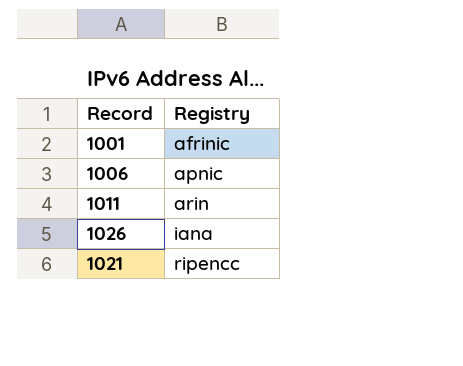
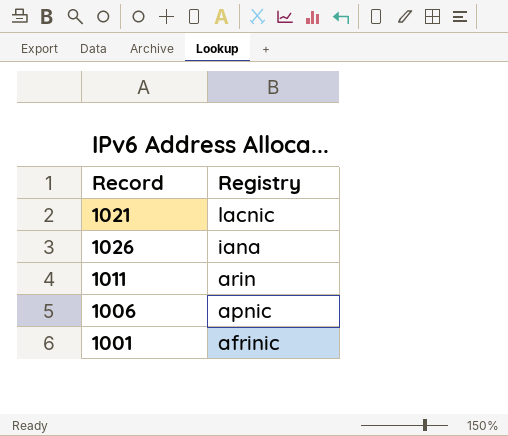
row order: Registry ascending -> Registry descending
1021 | Registry: ripencc -> lacnic

